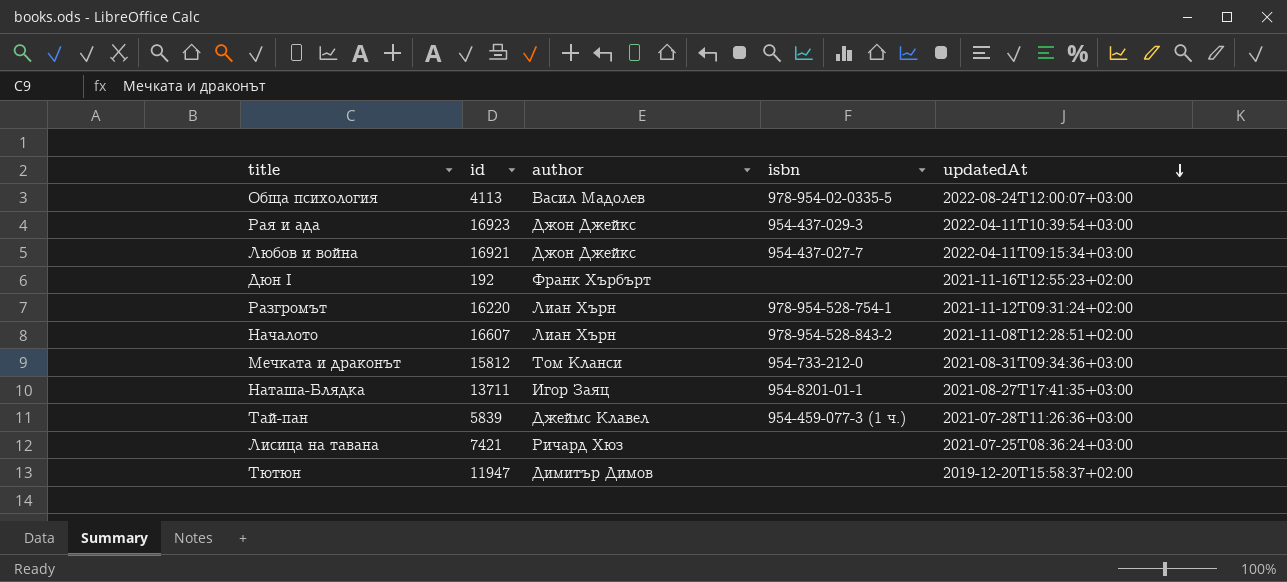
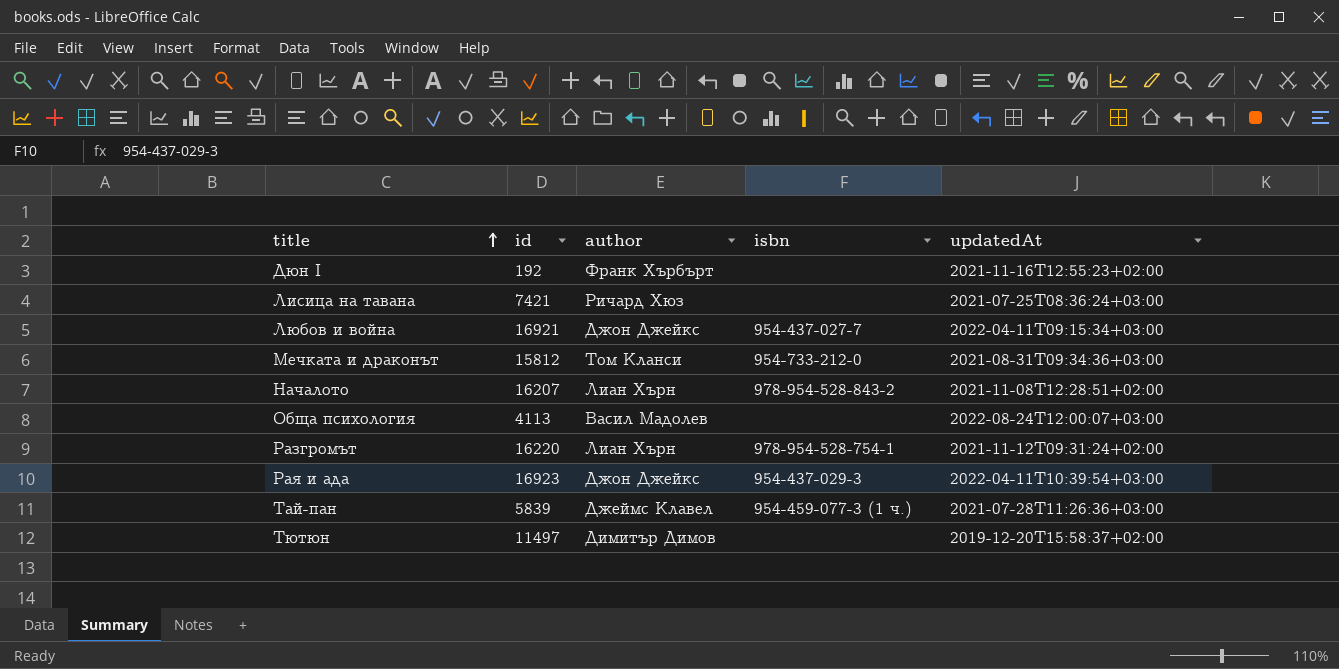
row order: updatedAt descending -> title ascending
row Наташа-Блядка: 13711 | Игор Заяц | 954-8201-01-1 | 2021-08-27T17:41:35+03:00 -> none
Началото | id: 16607 -> 16207
Обща психология | isbn: 978-954-02-0335-5 -> none
Тютюн | id: 11947 -> 11497

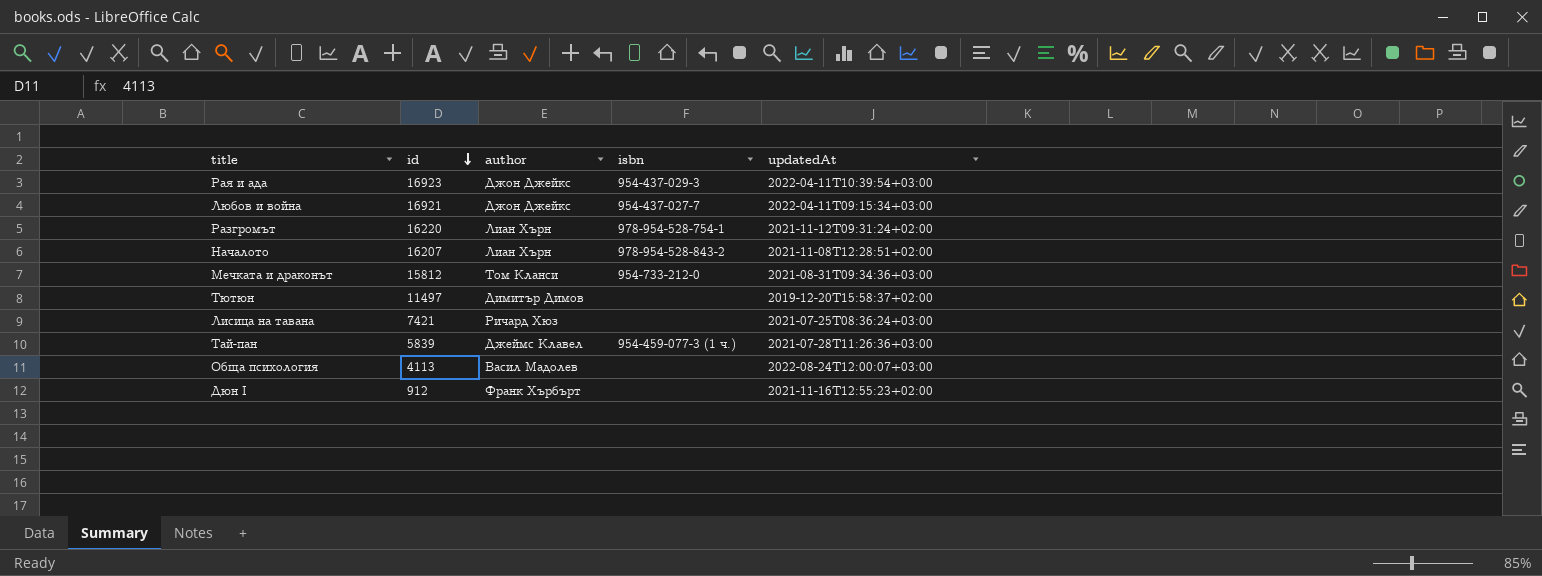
row order: title ascending -> id descending
Дюн I | id: 192 -> 912

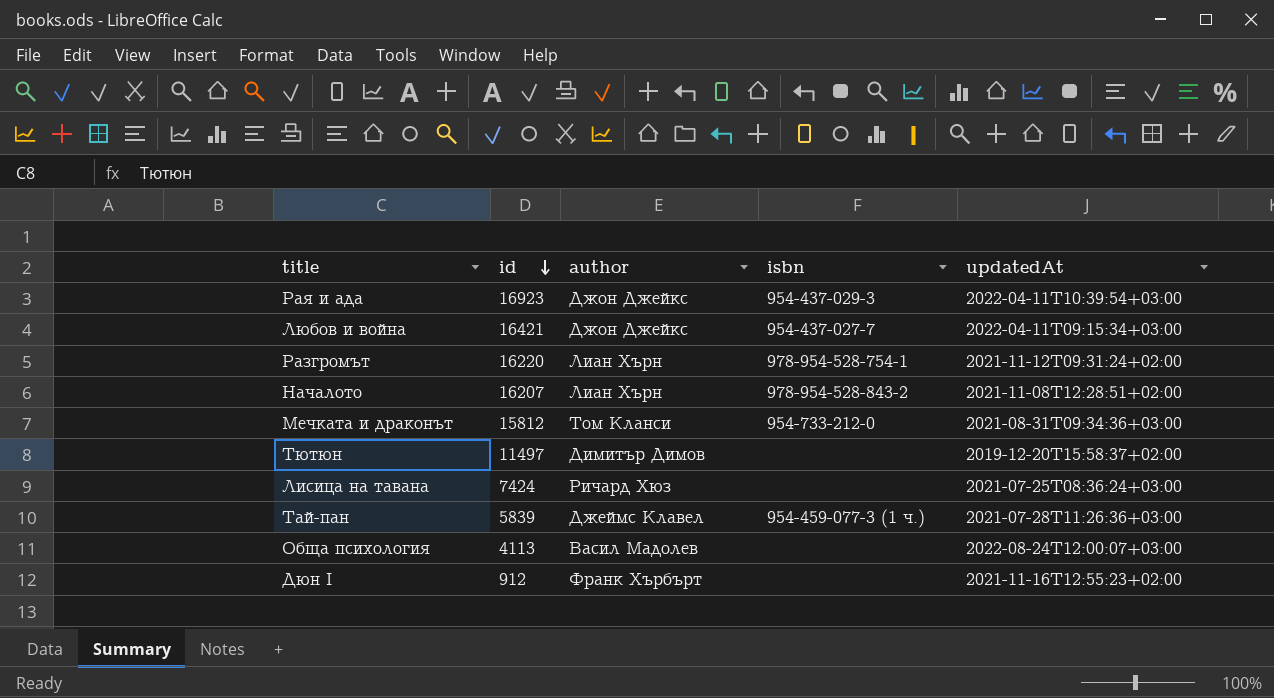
Любов и война | id: 16921 -> 16421
Лисица на тавана | id: 7421 -> 7424

